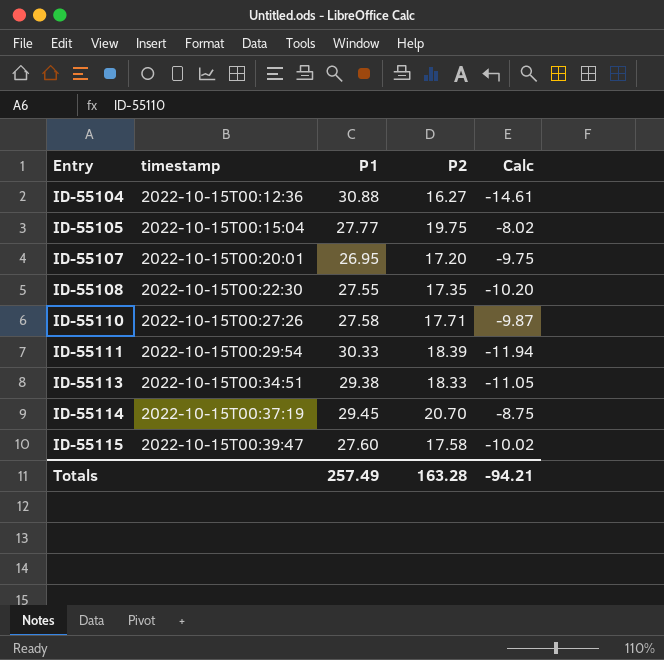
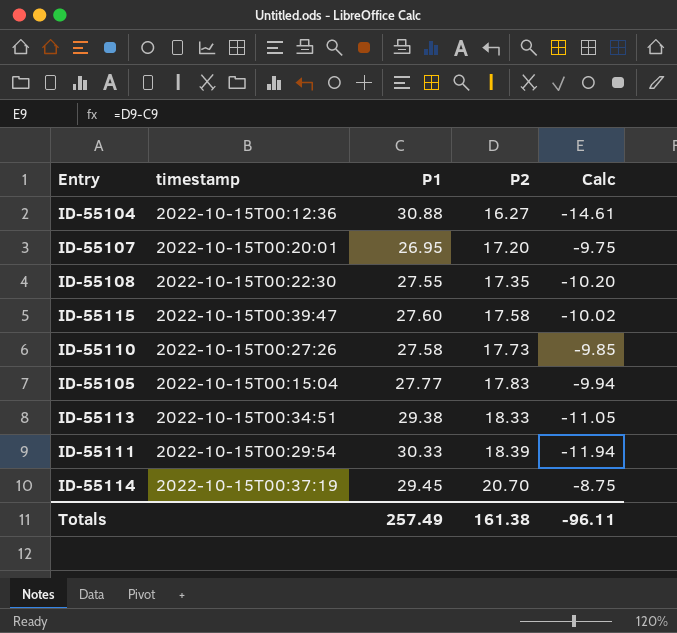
row order: Entry ascending -> P2 ascending
ID-55110 | P2: 17.71 -> 17.73
ID-55110 | Calc: -9.87 -> -9.85
ID-55105 | P2: 19.75 -> 17.83
ID-55105 | Calc: -8.02 -> -9.94
Totals | P2: 163.28 -> 161.38
Totals | Calc: -94.21 -> -96.11

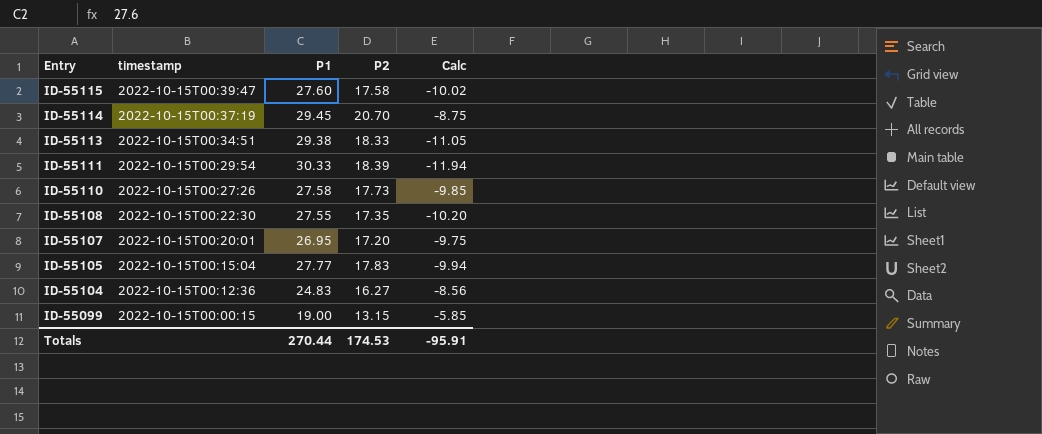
row order: P2 ascending -> Entry descending
ID-55104 | P1: 30.88 -> 24.83
ID-55104 | Calc: -14.61 -> -8.56
row ID-55099: none -> 2022-10-15T00:00:15 | 19.00 | 13.15 | -5.85
Totals | P1: 257.49 -> 270.44
Totals | P2: 161.38 -> 174.53
Totals | Calc: -96.11 -> -95.91

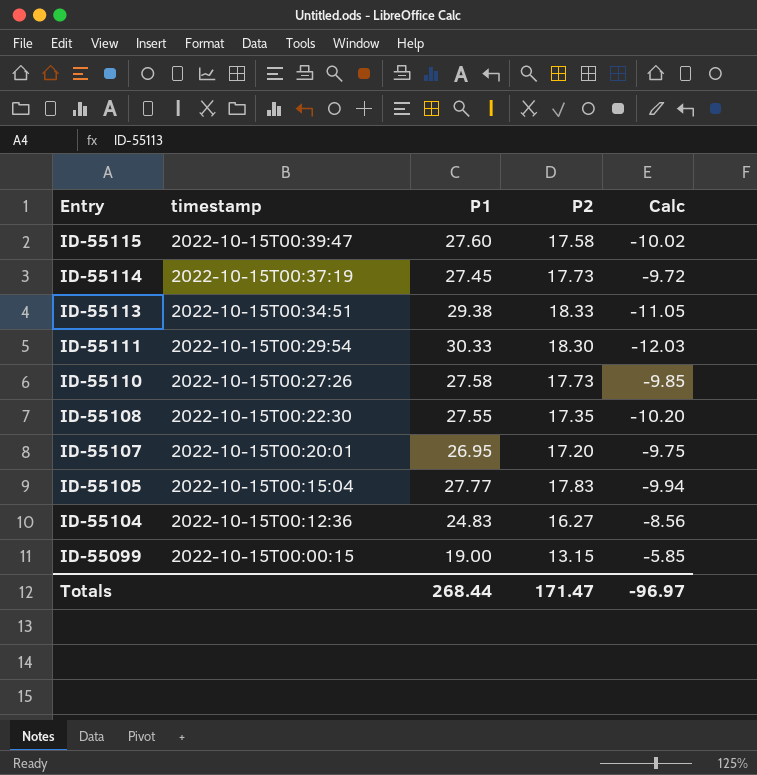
ID-55114 | P1: 29.45 -> 27.45
ID-55114 | P2: 20.70 -> 17.73
ID-55114 | Calc: -8.75 -> -9.72
ID-55111 | P2: 18.39 -> 18.30
ID-55111 | Calc: -11.94 -> -12.03
Totals | P1: 270.44 -> 268.44
Totals | P2: 174.53 -> 171.47
Totals | Calc: -95.91 -> -96.97

